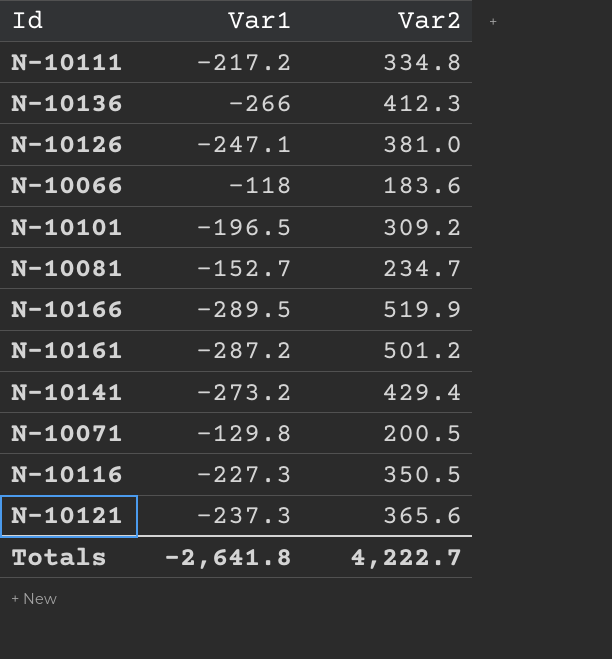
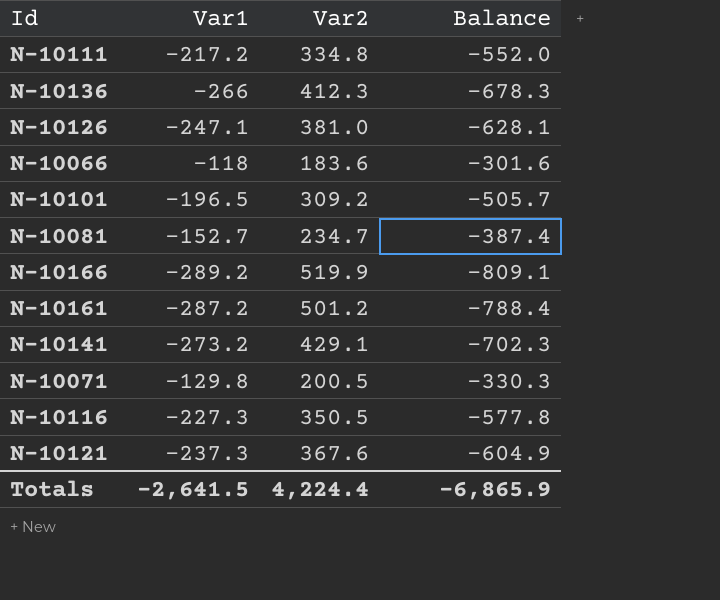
column Balance | formula: none -> [Var1] - [Var2]
N-10166 | Var1: -289.5 -> -289.2
N-10141 | Var2: 429.4 -> 429.1
N-10121 | Var2: 365.6 -> 367.6
Totals | Var1: -2,641.8 -> -2,641.5
Totals | Var2: 4,222.7 -> 4,224.4

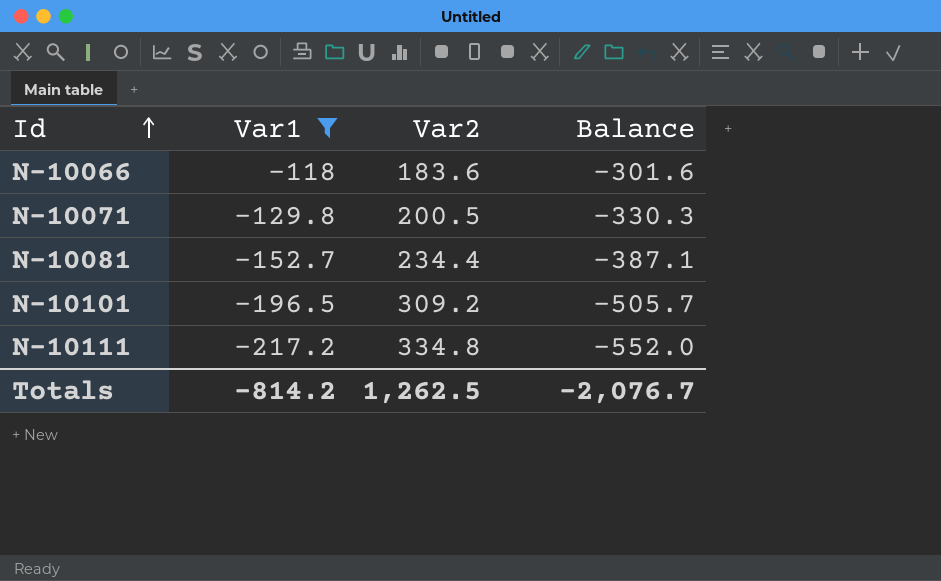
filter: none -> Var1 >= -217.2
row order: none -> Id ascending
N-10081 | Var2: 234.7 -> 234.4
N-10081 | Balance: -387.4 -> -387.1
Totals | Var1: -2,641.5 -> -814.2
Totals | Var2: 4,224.4 -> 1,262.5
Totals | Balance: -6,865.9 -> -2,076.7

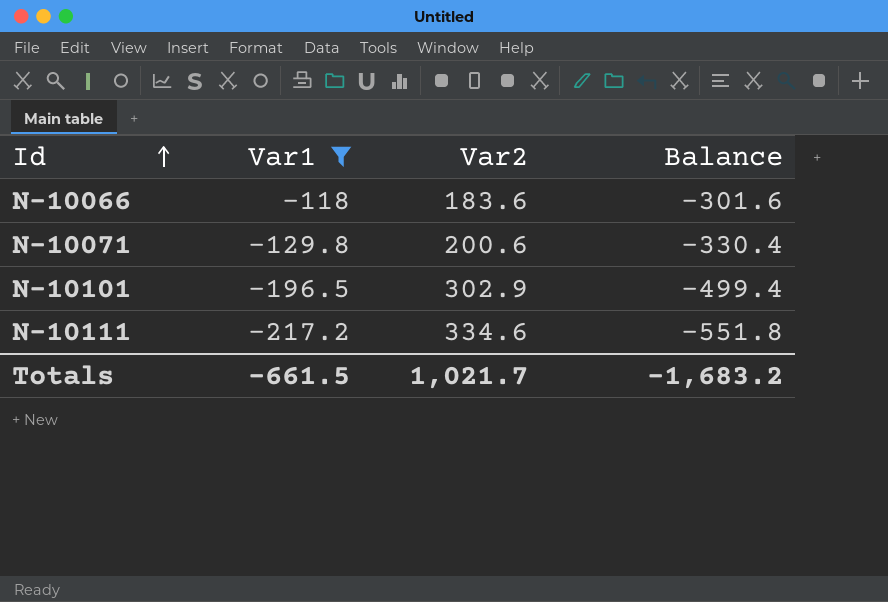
row N-10081: -152.7 | 234.4 | -387.1 -> none
N-10071 | Var2: 200.5 -> 200.6
N-10071 | Balance: -330.3 -> -330.4
N-10101 | Var2: 309.2 -> 302.9
N-10101 | Balance: -505.7 -> -499.4
N-10111 | Var2: 334.8 -> 334.6
N-10111 | Balance: -552.0 -> -551.8
Totals | Var1: -814.2 -> -661.5
Totals | Var2: 1,262.5 -> 1,021.7
Totals | Balance: -2,076.7 -> -1,683.2

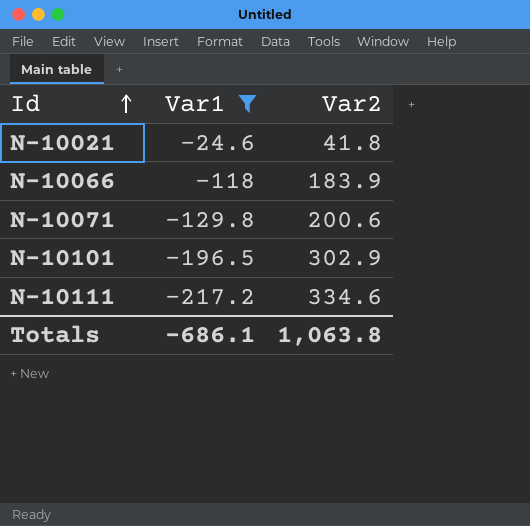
column Balance | formula: [Var1] - [Var2] -> none
row N-10021: none -> -24.6 | 41.8
N-10066 | Var2: 183.6 -> 183.9
Totals | Var1: -661.5 -> -686.1
Totals | Var2: 1,021.7 -> 1,063.8

